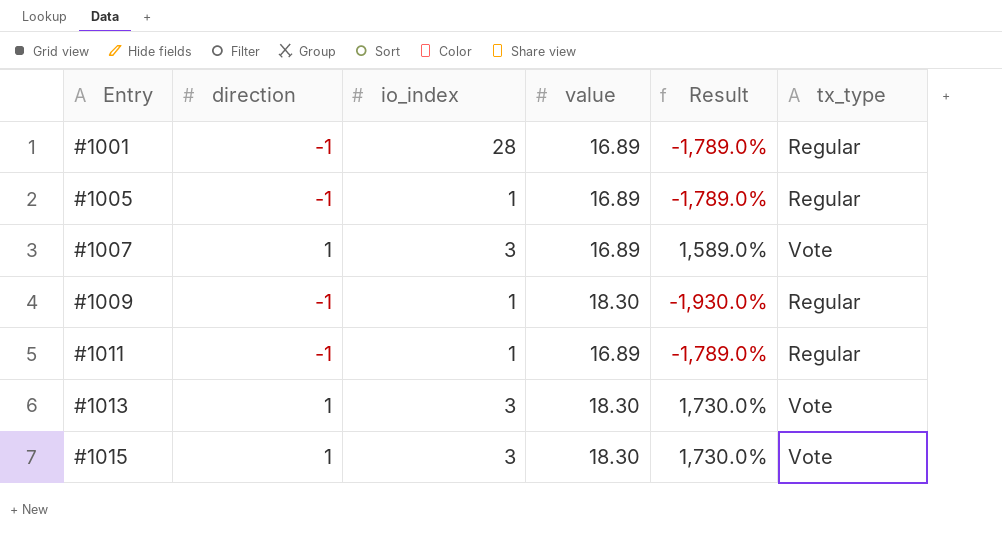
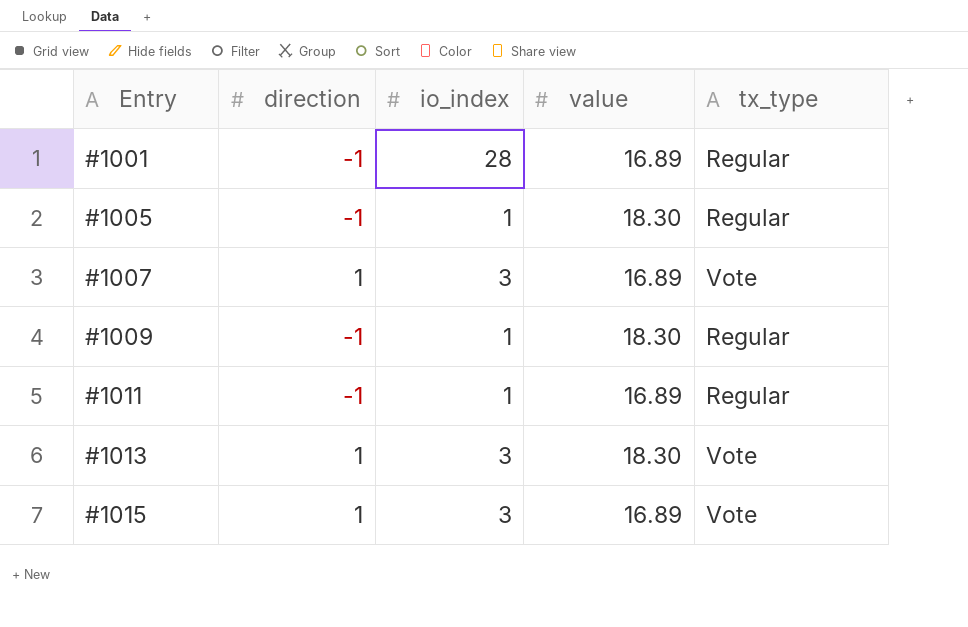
column Result | formula: ([value] - [direction]) / [direction] -> none
#1005 | value: 16.89 -> 18.30
#1015 | value: 18.30 -> 16.89

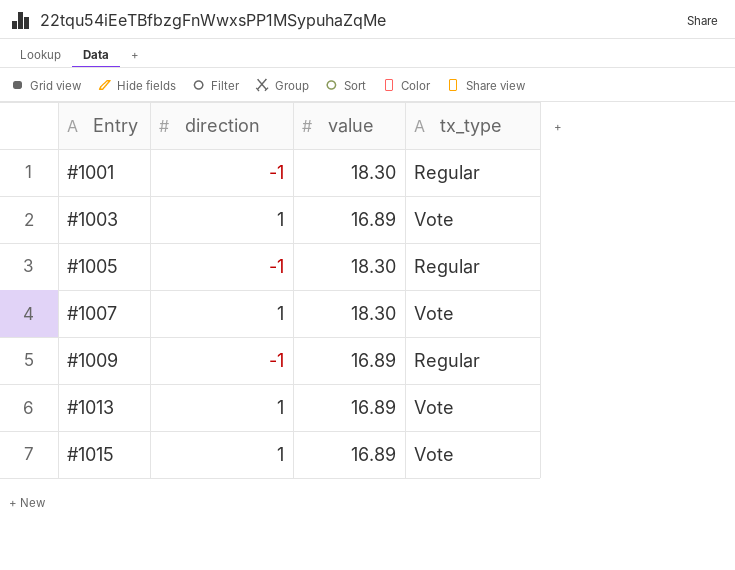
column io_index | position: 3 -> none
row #1011: -1 | 1 | 16.89 | Regular -> none
#1001 | value: 16.89 -> 18.30
row #1003: none -> 1 | 16.89 | Vote
#1007 | value: 16.89 -> 18.30
#1009 | value: 18.30 -> 16.89
#1013 | value: 18.30 -> 16.89

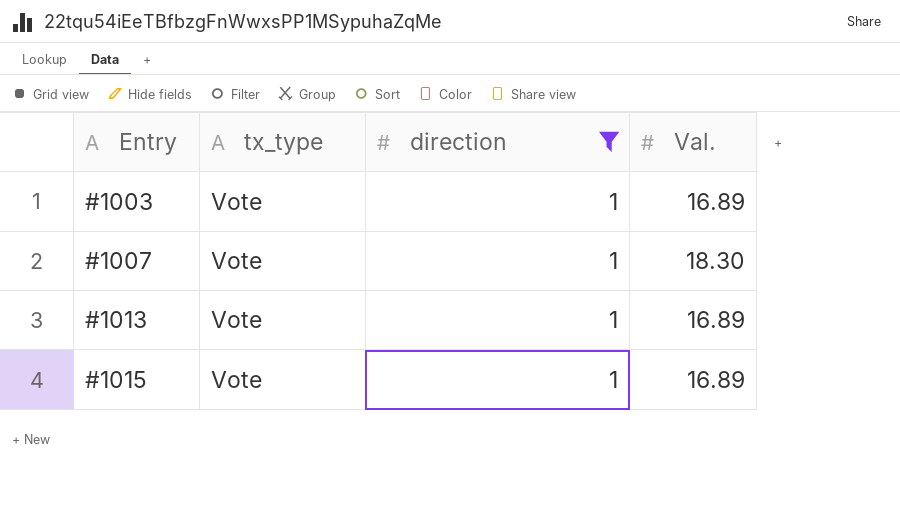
filter: none -> direction = 1
column tx_type | position: 4 -> 2
column name: value -> Val.

